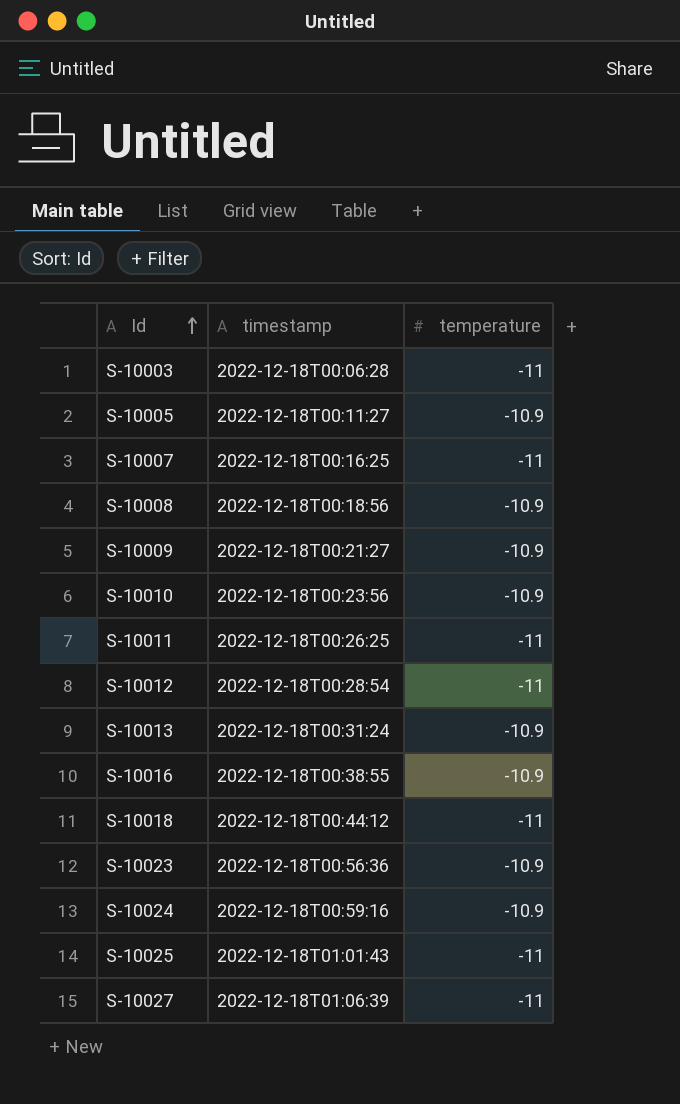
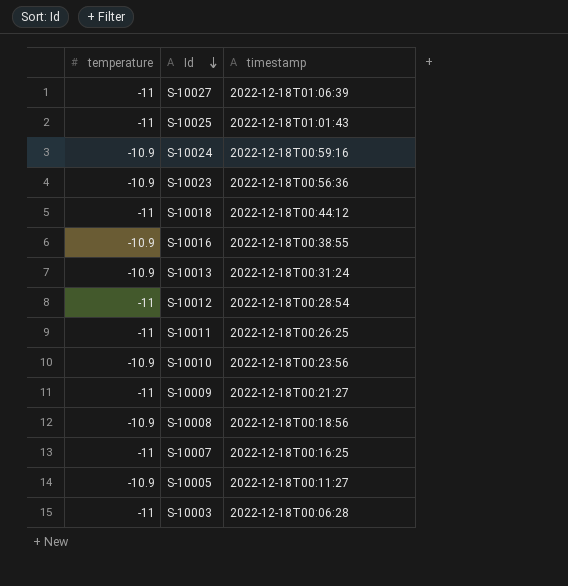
row order: Id ascending -> Id descending
column temperature | position: 3 -> 1
S-10009 | temperature: -10.9 -> -11

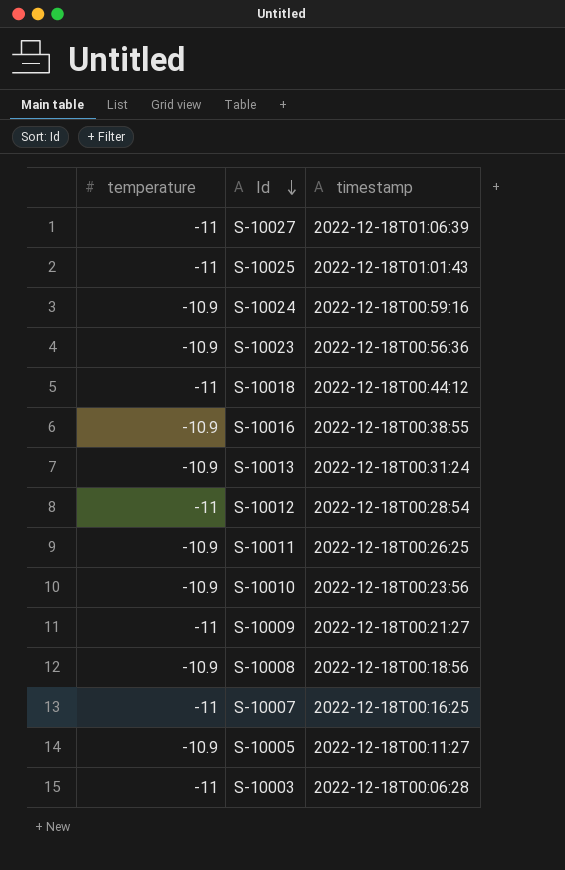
S-10011 | temperature: -11 -> -10.9

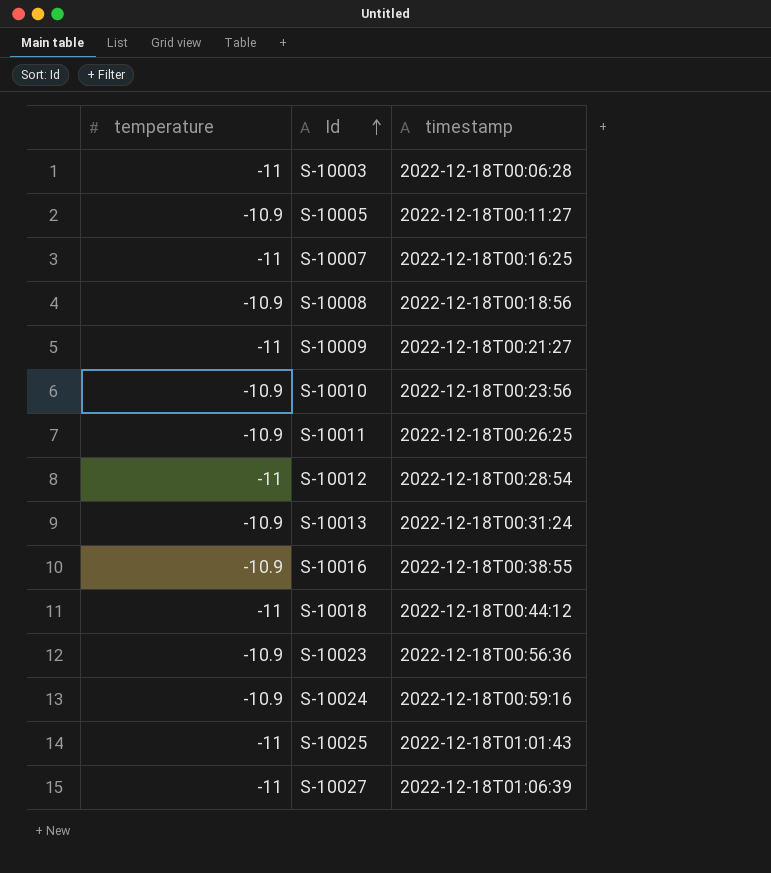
row order: Id descending -> Id ascending

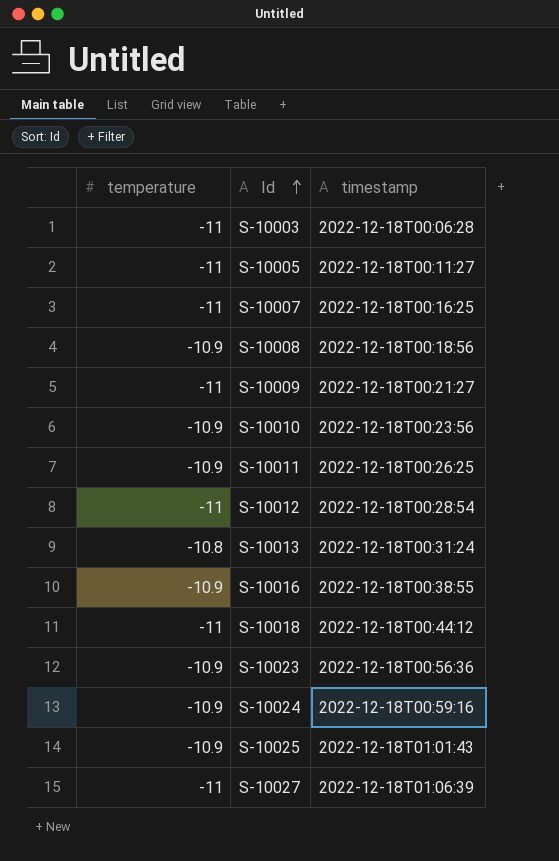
S-10005 | temperature: -10.9 -> -11
S-10013 | temperature: -10.9 -> -10.8
S-10025 | temperature: -11 -> -10.9

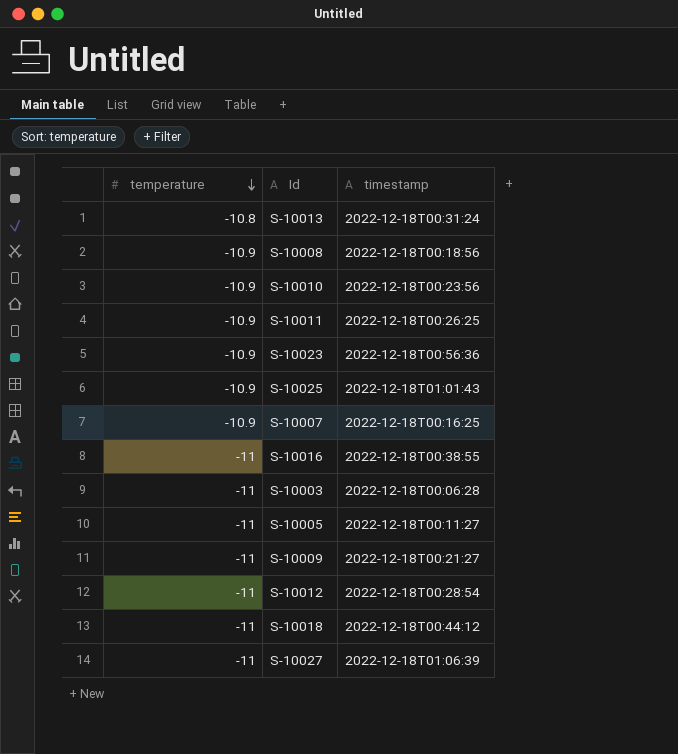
row order: Id ascending -> temperature descending
row S-10024: -10.9 | 2022-12-18T00:59:16 -> none
S-10007 | temperature: -11 -> -10.9
S-10016 | temperature: -10.9 -> -11

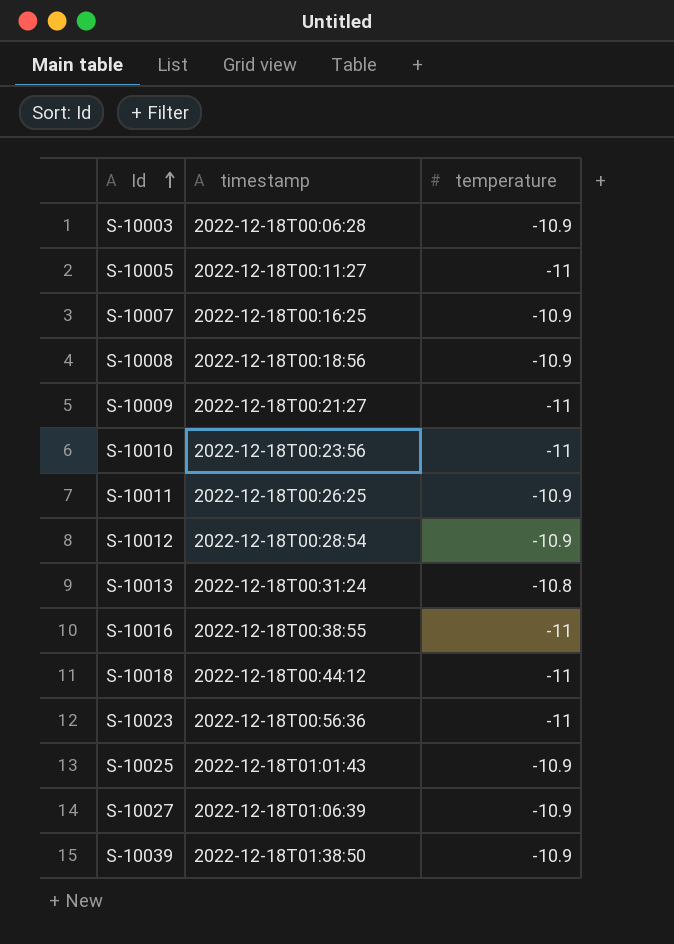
row order: temperature descending -> Id ascending
column temperature | position: 1 -> 3
S-10003 | temperature: -11 -> -10.9
S-10010 | temperature: -10.9 -> -11
S-10012 | temperature: -11 -> -10.9
S-10023 | temperature: -10.9 -> -11
S-10027 | temperature: -11 -> -10.9
row S-10039: none -> 2022-12-18T01:38:50 | -10.9

